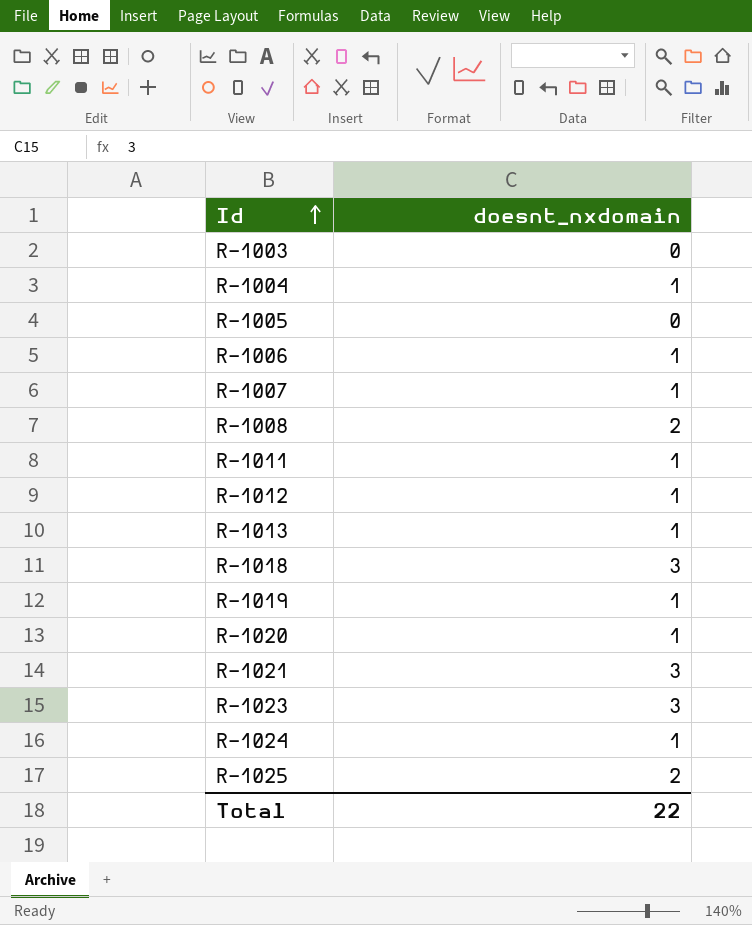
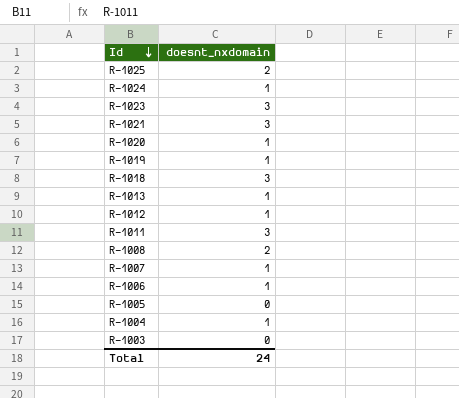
row order: Id ascending -> Id descending
R-1011 | doesnt_nxdomain: 1 -> 3
Total | doesnt_nxdomain: 22 -> 24

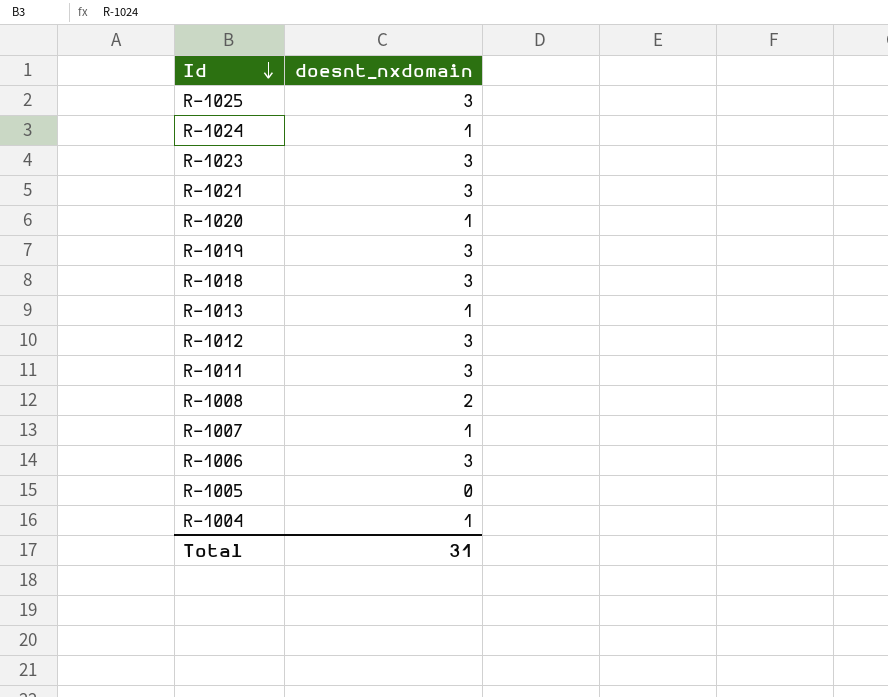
row R-1003: 0 -> none
R-1025 | doesnt_nxdomain: 2 -> 3
R-1019 | doesnt_nxdomain: 1 -> 3
R-1012 | doesnt_nxdomain: 1 -> 3
R-1006 | doesnt_nxdomain: 1 -> 3
Total | doesnt_nxdomain: 24 -> 31

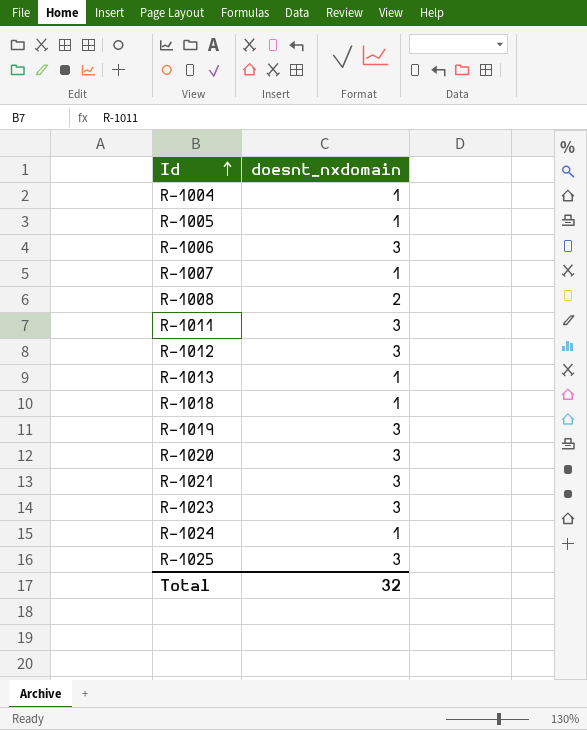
row order: Id descending -> Id ascending
R-1005 | doesnt_nxdomain: 0 -> 1
R-1018 | doesnt_nxdomain: 3 -> 1
R-1020 | doesnt_nxdomain: 1 -> 3
Total | doesnt_nxdomain: 31 -> 32

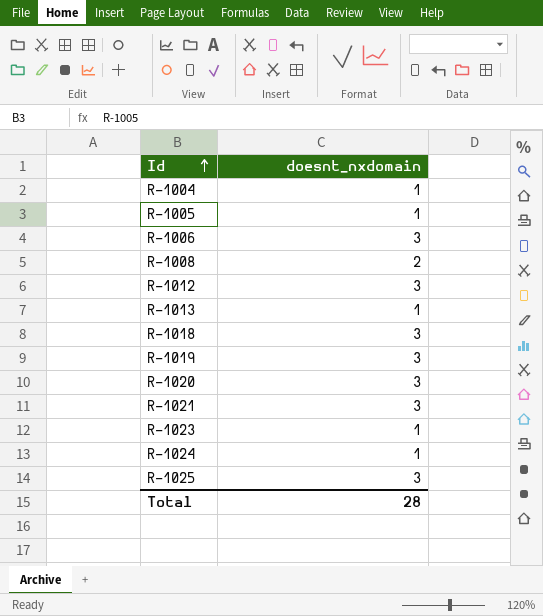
row R-1007: 1 -> none
row R-1011: 3 -> none
R-1018 | doesnt_nxdomain: 1 -> 3
R-1023 | doesnt_nxdomain: 3 -> 1
Total | doesnt_nxdomain: 32 -> 28

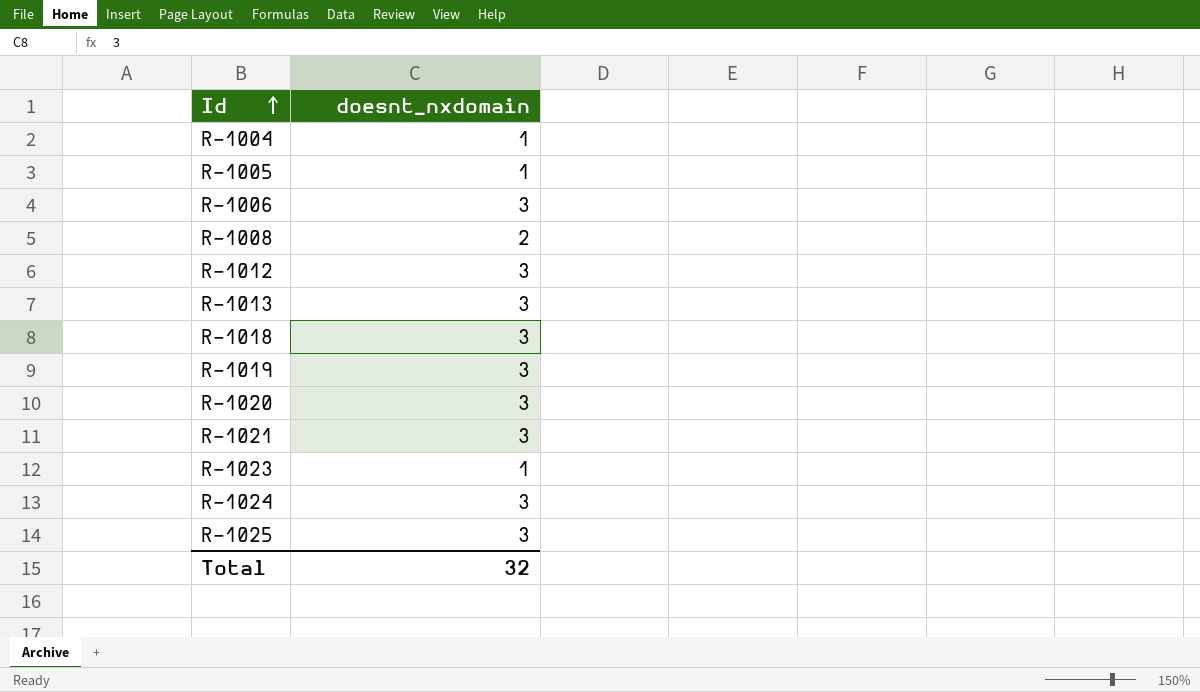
R-1013 | doesnt_nxdomain: 1 -> 3
R-1024 | doesnt_nxdomain: 1 -> 3
Total | doesnt_nxdomain: 28 -> 32

